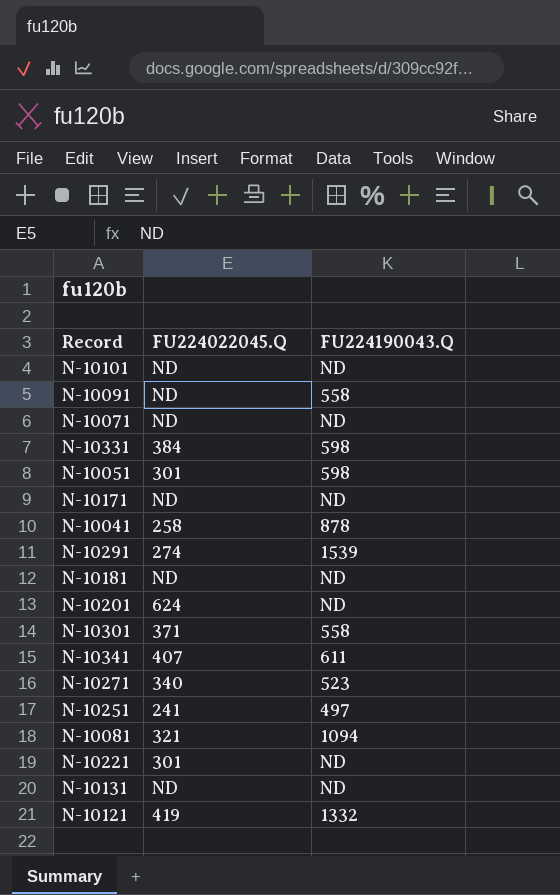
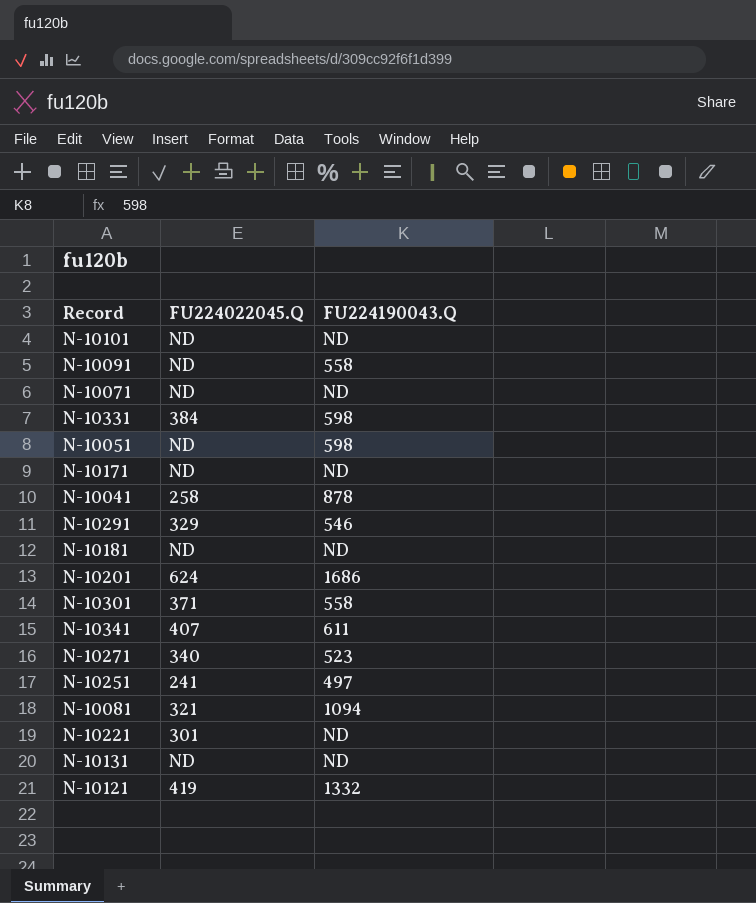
N-10051 | FU224022045.Q: 301 -> ND
N-10291 | FU224022045.Q: 274 -> 329
N-10291 | FU224190043.Q: 1539 -> 546
N-10201 | FU224190043.Q: ND -> 1686

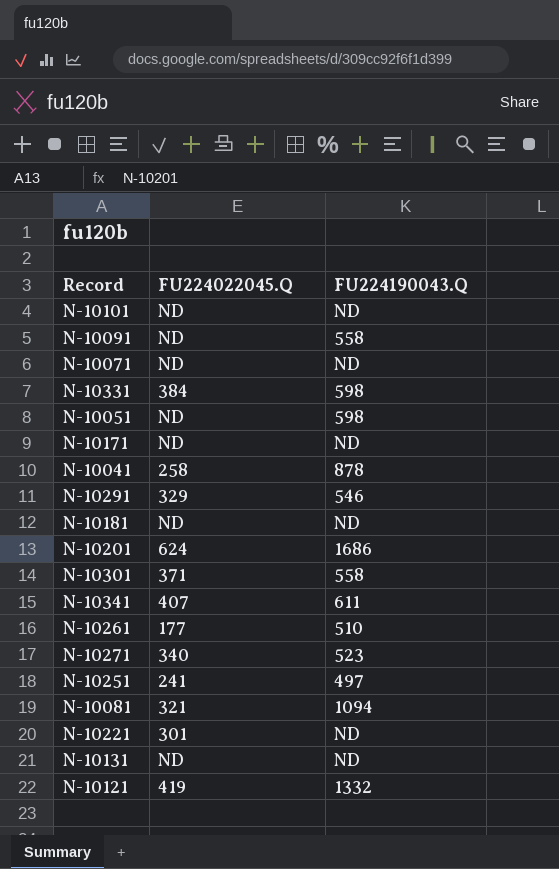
row N-10261: none -> 177 | 510

